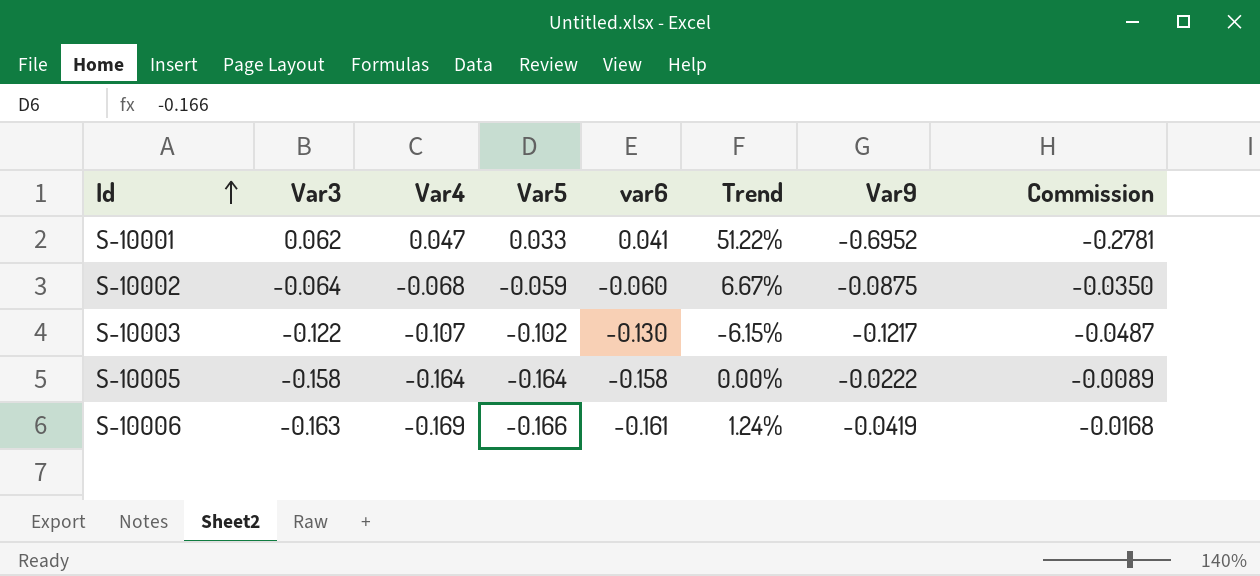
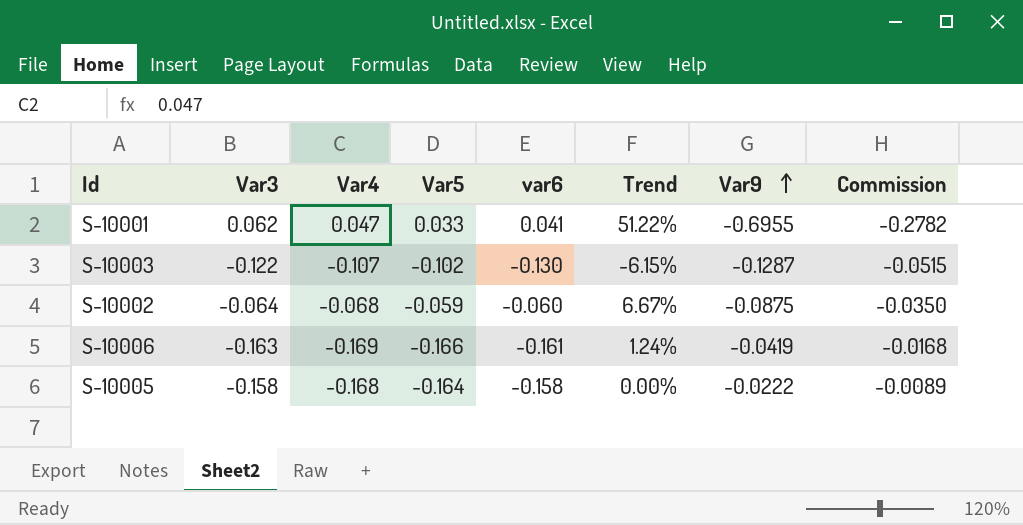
row order: Id ascending -> Var9 ascending
S-10001 | Var9: -0.6952 -> -0.6955
S-10001 | Commission: -0.2781 -> -0.2782
S-10003 | Var9: -0.1217 -> -0.1287
S-10003 | Commission: -0.0487 -> -0.0515
S-10005 | Var4: -0.164 -> -0.168

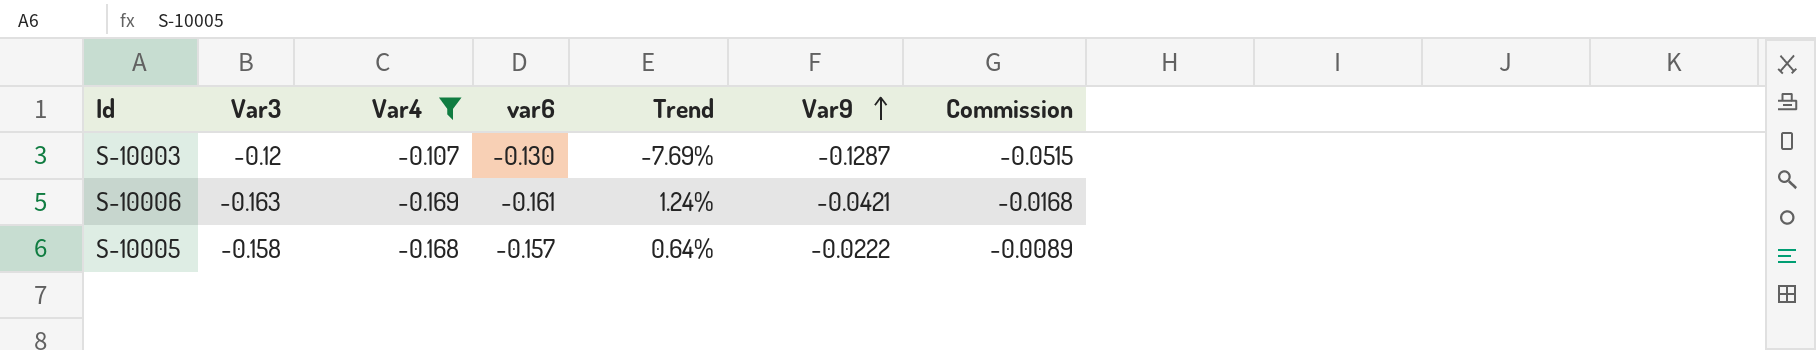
filter: none -> Var4 <= -0.107
column Var5 | position: 4 -> none
S-10003 | Var3: -0.122 -> -0.12
S-10003 | Trend: -6.15% -> -7.69%
S-10006 | Var9: -0.0419 -> -0.0421
S-10005 | var6: -0.158 -> -0.157
S-10005 | Trend: 0.00% -> 0.64%

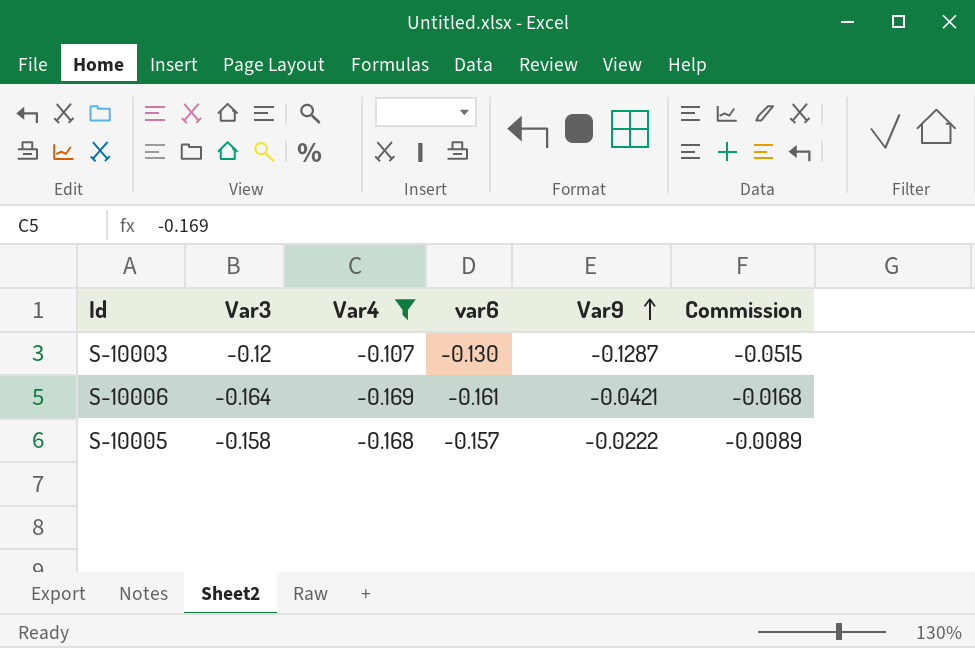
column Trend | formula: ([Var3] - [var6]) / [var6] -> none
S-10006 | Var3: -0.163 -> -0.164

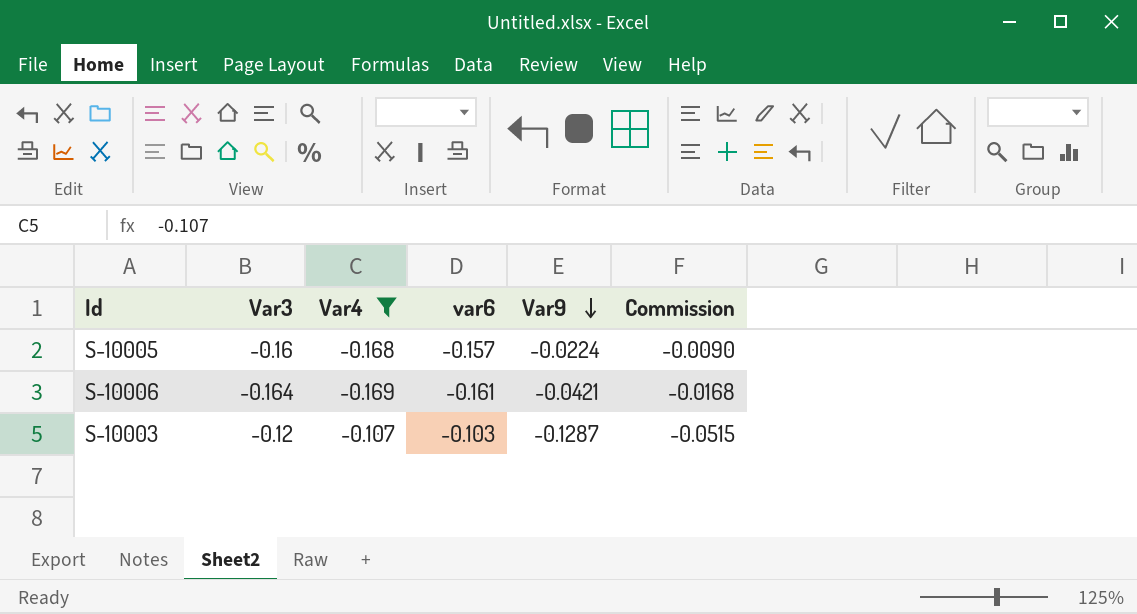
row order: Var9 ascending -> Var9 descending
S-10005 | Var3: -0.158 -> -0.16
S-10005 | Var9: -0.0222 -> -0.0224
S-10005 | Commission: -0.0089 -> -0.0090
S-10003 | var6: -0.130 -> -0.103

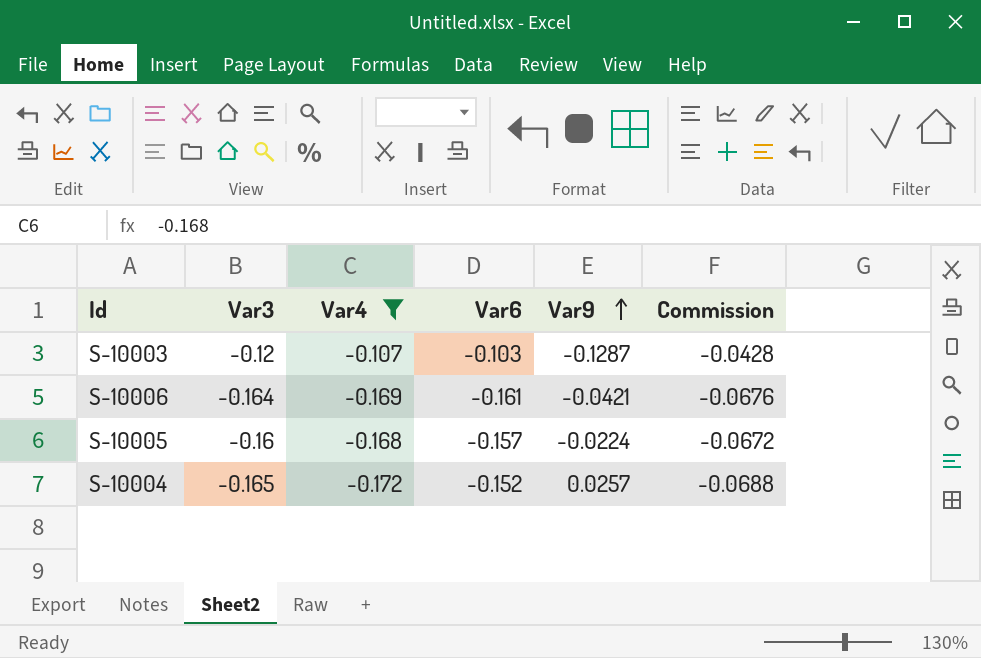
row order: Var9 descending -> Var9 ascending
column name: var6 -> Var6
column Commission | formula: [Var9] * 0.4 -> [Var4] * 0.4
row S-10004: none -> -0.165 | -0.172 | -0.152 | 0.0257 | -0.0688

